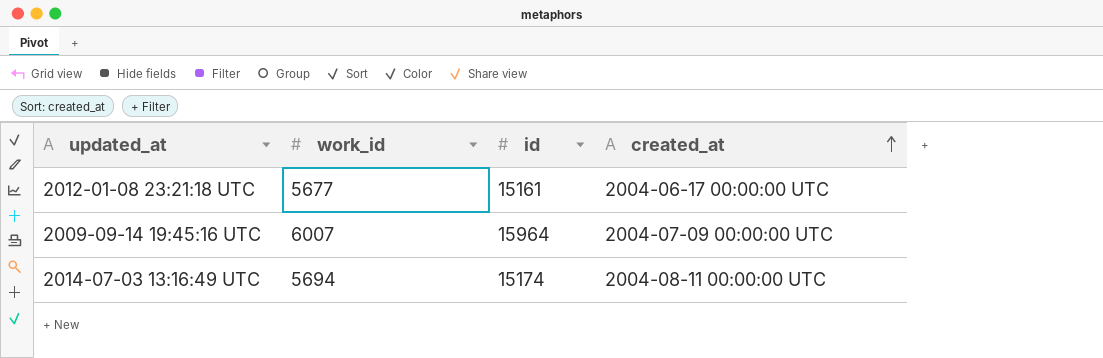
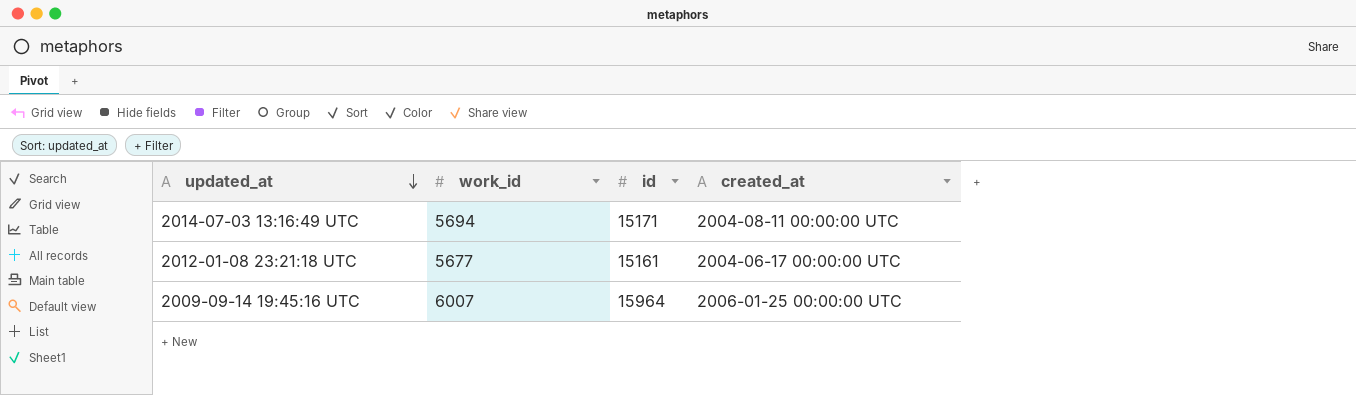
row order: created_at ascending -> updated_at descending
2014-07-03 13:16:49 UTC | id: 15174 -> 15171
2009-09-14 19:45:16 UTC | created_at: 2004-07-09 00:00:00 UTC -> 2006-01-25 00:00:00 UTC

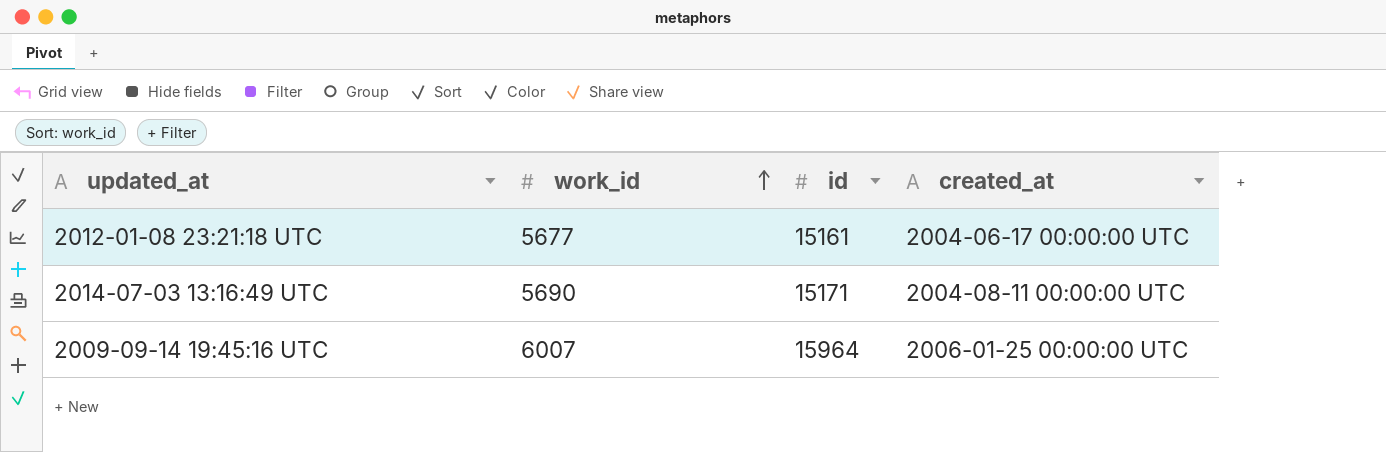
row order: updated_at descending -> work_id ascending
2014-07-03 13:16:49 UTC | work_id: 5694 -> 5690

